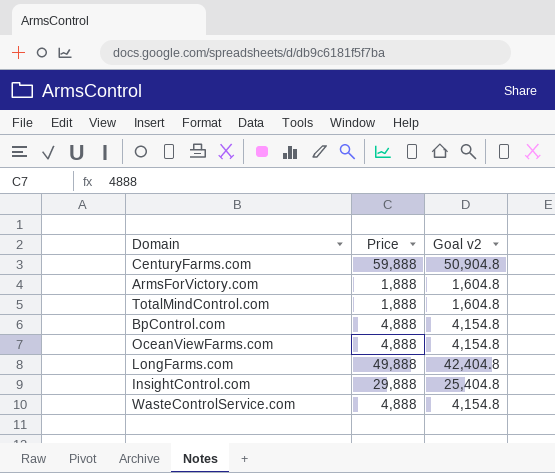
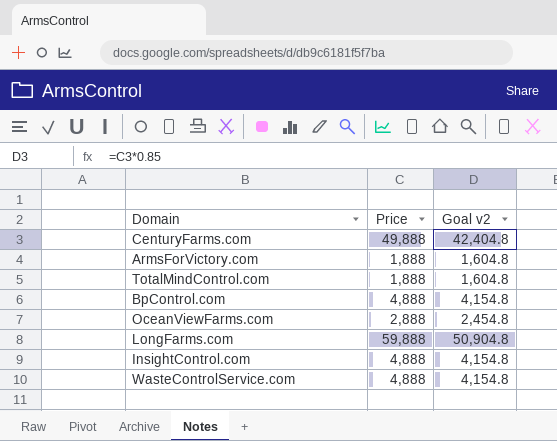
CenturyFarms.com | Price: 59,888 -> 49,888
CenturyFarms.com | Goal v2: 50,904.8 -> 42,404.8
OceanViewFarms.com | Price: 4,888 -> 2,888
OceanViewFarms.com | Goal v2: 4,154.8 -> 2,454.8
LongFarms.com | Price: 49,888 -> 59,888
LongFarms.com | Goal v2: 42,404.8 -> 50,904.8
InsightControl.com | Price: 29,888 -> 4,888
InsightControl.com | Goal v2: 25,404.8 -> 4,154.8

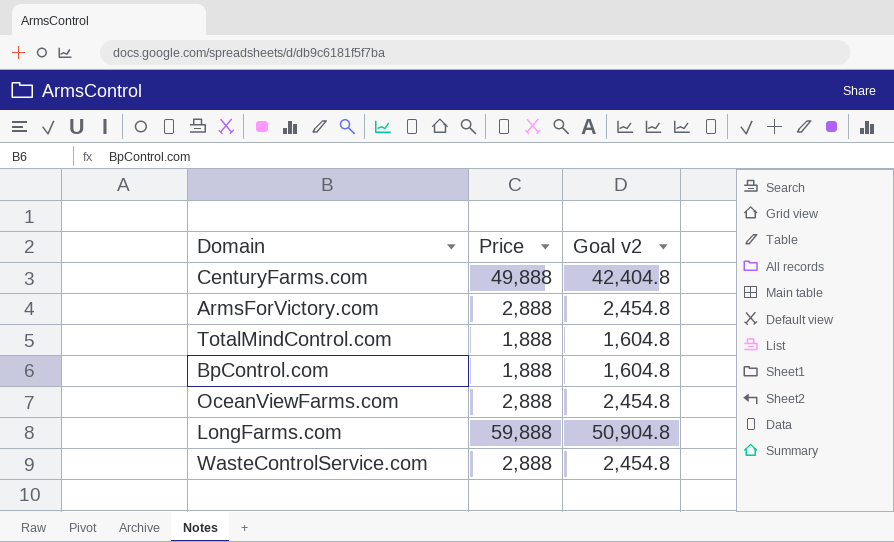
row InsightControl.com: 4,888 | 4,154.8 -> none
ArmsForVictory.com | Price: 1,888 -> 2,888
ArmsForVictory.com | Goal v2: 1,604.8 -> 2,454.8
BpControl.com | Price: 4,888 -> 1,888
BpControl.com | Goal v2: 4,154.8 -> 1,604.8
WasteControlService.com | Price: 4,888 -> 2,888
WasteControlService.com | Goal v2: 4,154.8 -> 2,454.8

